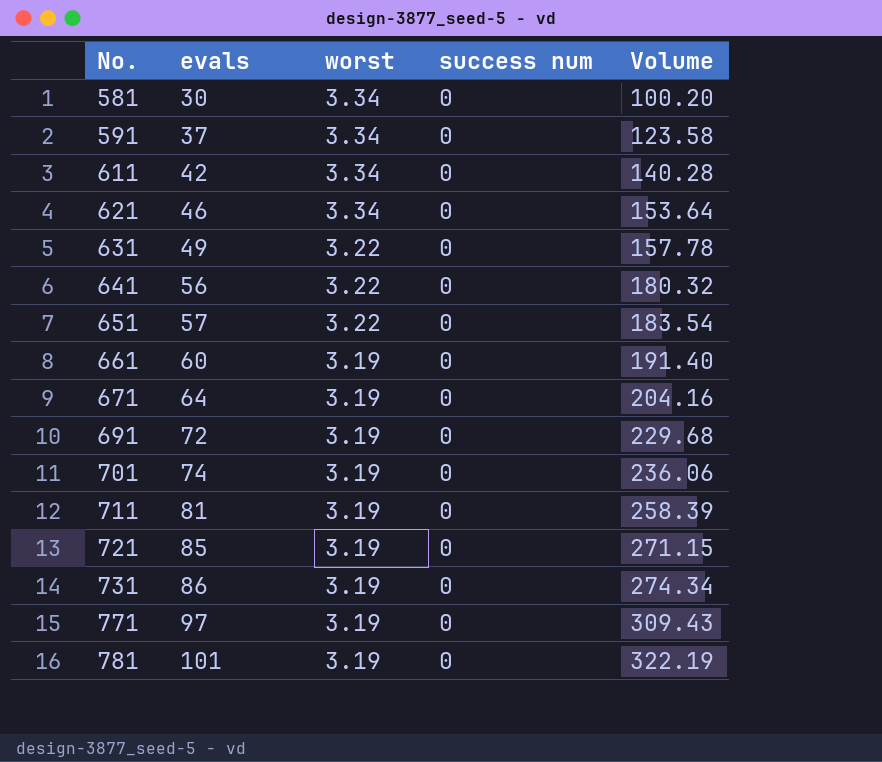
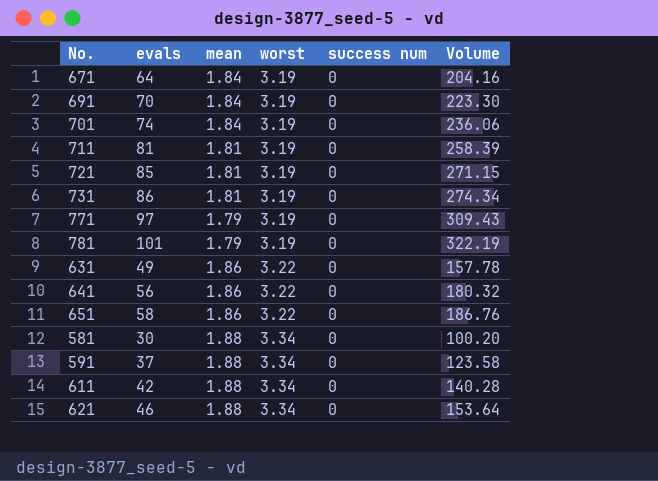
row order: No. ascending -> worst ascending
column mean | position: none -> 3
row 661: 60 | 3.19 | 0 | 191.40 -> none
691 | evals: 72 -> 70
691 | Volume: 229.68 -> 223.30
651 | evals: 57 -> 58
651 | Volume: 183.54 -> 186.76

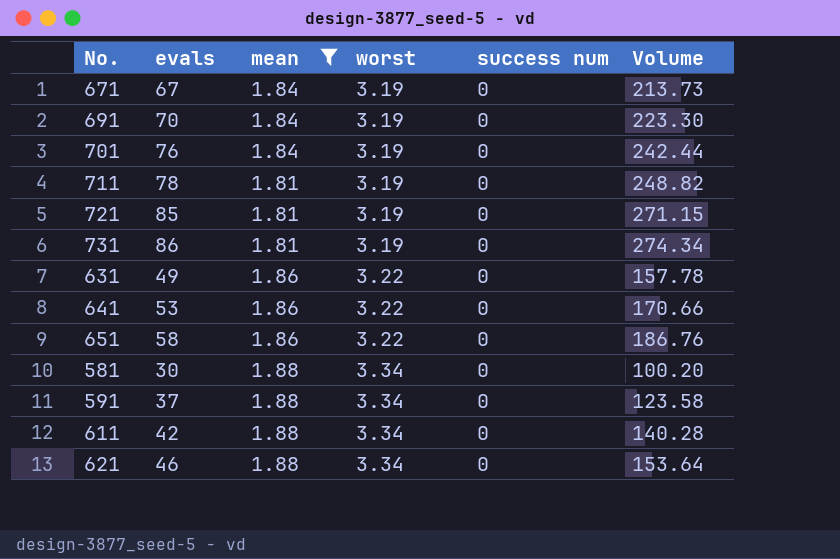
filter: none -> mean != 1.79
671 | evals: 64 -> 67
671 | Volume: 204.16 -> 213.73
701 | evals: 74 -> 76
701 | Volume: 236.06 -> 242.44
711 | evals: 81 -> 78
711 | Volume: 258.39 -> 248.82
641 | evals: 56 -> 53
641 | Volume: 180.32 -> 170.66

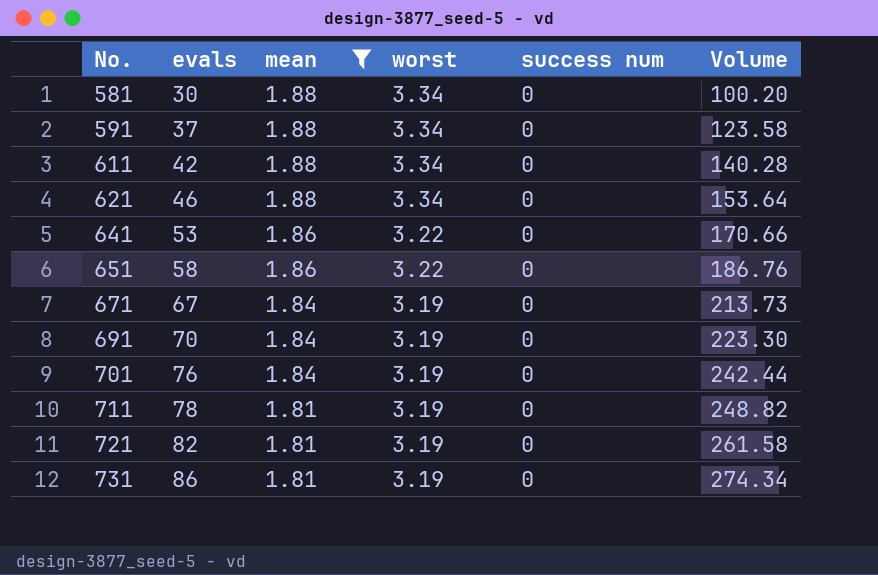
row order: worst ascending -> No. ascending
row 631: 49 | 1.86 | 3.22 | 0 | 157.78 -> none
721 | evals: 85 -> 82
721 | Volume: 271.15 -> 261.58

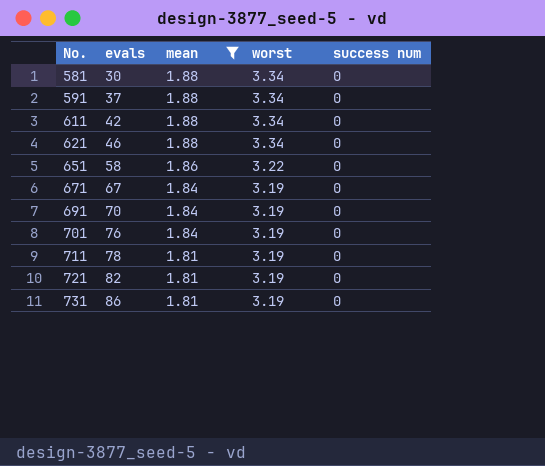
column Volume | formula: [evals] * [worst] -> none
row 641: 53 | 1.86 | 3.22 | 0 | 170.66 -> none

